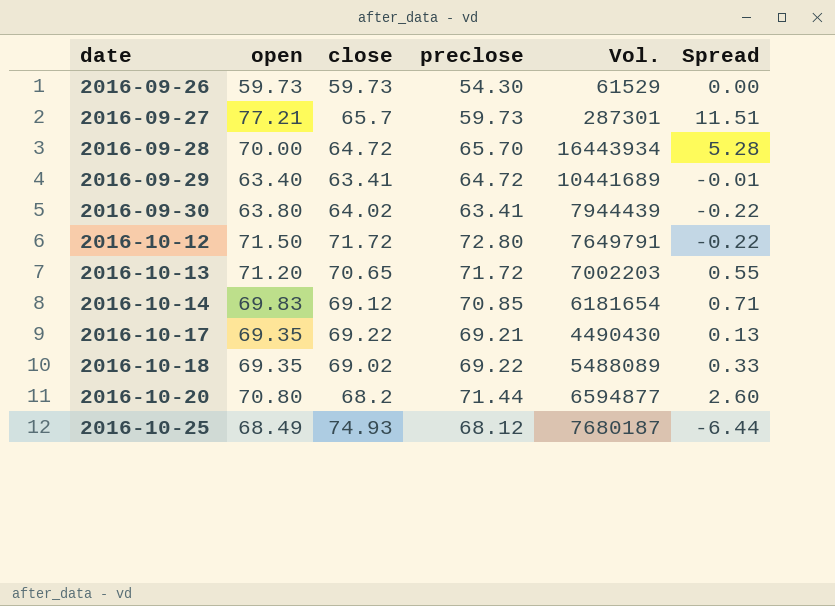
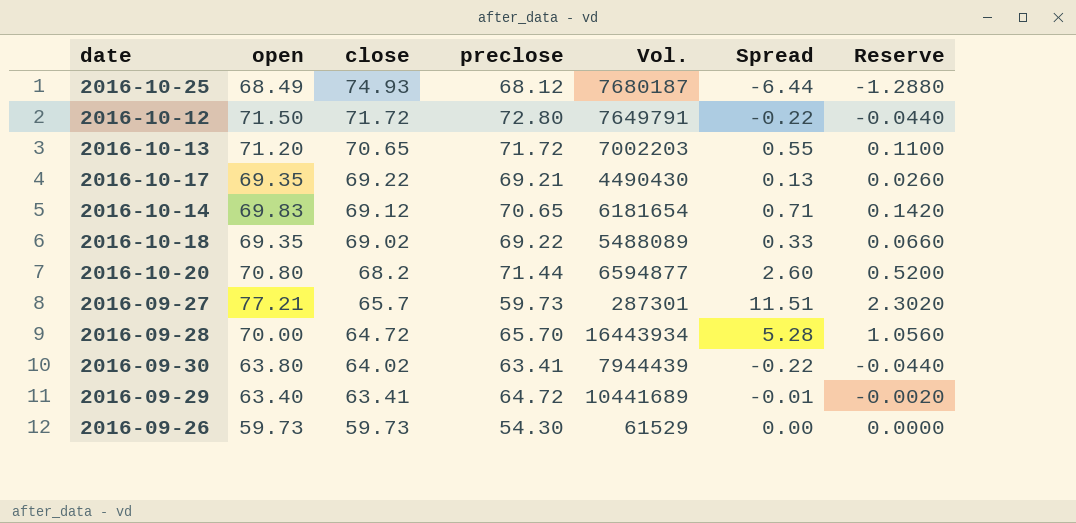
row order: date ascending -> close descending
column Reserve | formula: none -> [Spread] * 0.2
2016-10-14 | preclose: 70.85 -> 70.65

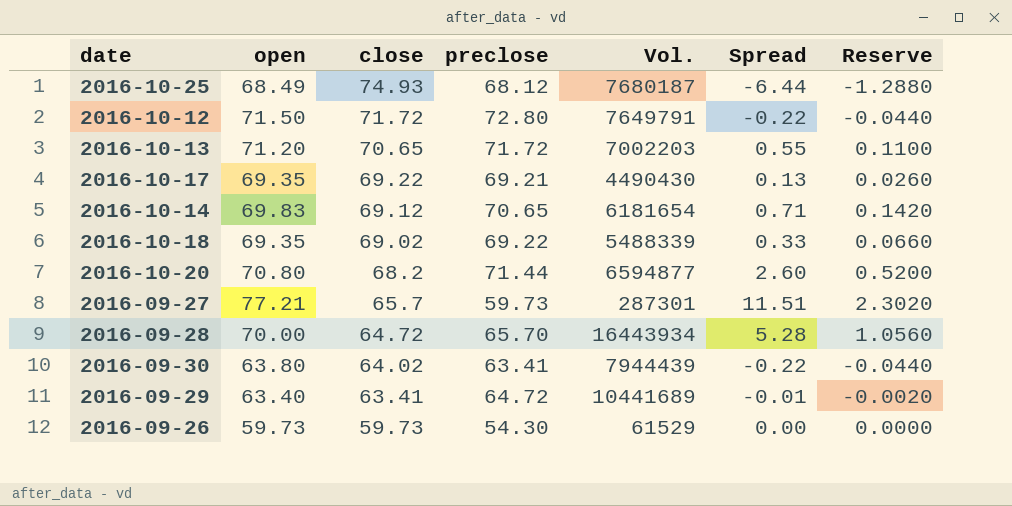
2016-10-18 | Vol.: 5488089 -> 5488339

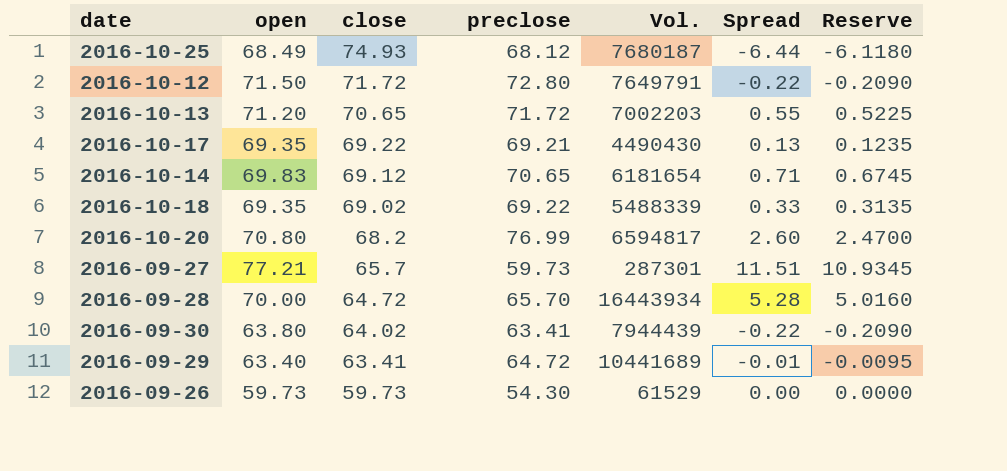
column Reserve | formula: [Spread] * 0.2 -> [Spread] * 0.95
2016-10-20 | preclose: 71.44 -> 76.99
2016-10-20 | Vol.: 6594877 -> 6594817

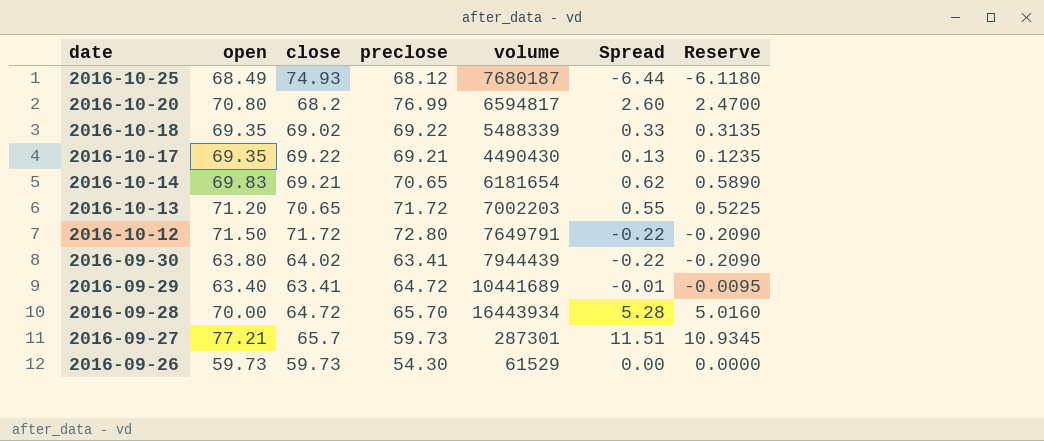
row order: close descending -> date descending
column name: Vol. -> volume
2016-10-14 | close: 69.12 -> 69.21
2016-10-14 | Spread: 0.71 -> 0.62
2016-10-14 | Reserve: 0.6745 -> 0.5890

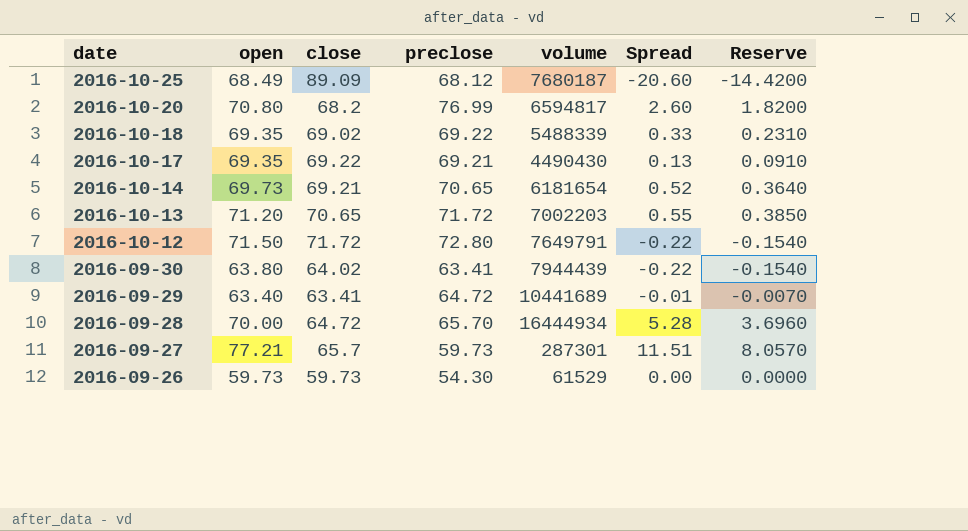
column Reserve | formula: [Spread] * 0.95 -> [Spread] * 0.7
2016-10-25 | close: 74.93 -> 89.09
2016-10-25 | Spread: -6.44 -> -20.60
2016-10-14 | open: 69.83 -> 69.73
2016-10-14 | Spread: 0.62 -> 0.52
2016-09-28 | volume: 16443934 -> 16444934

